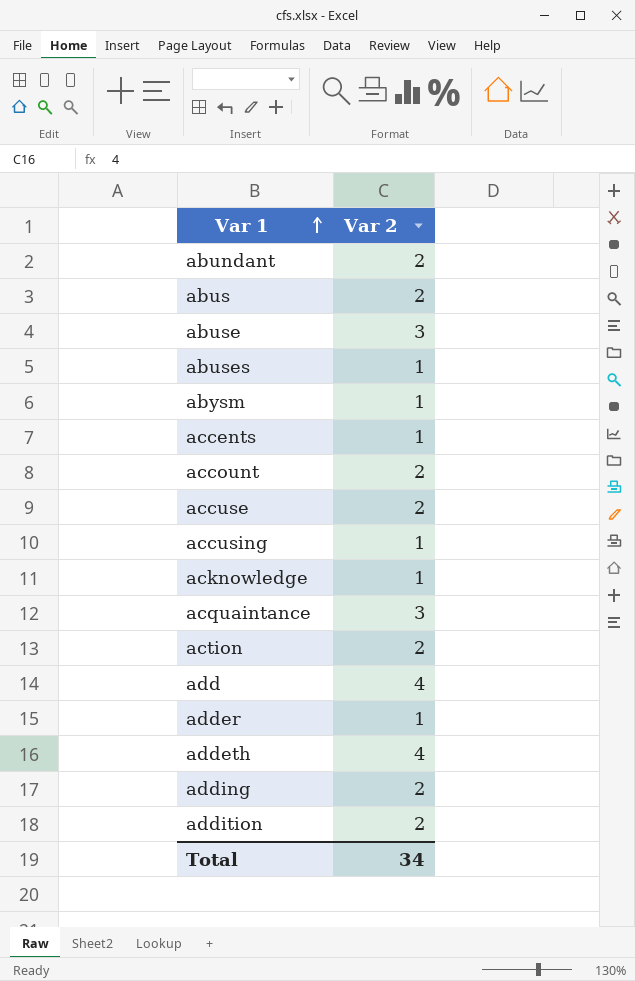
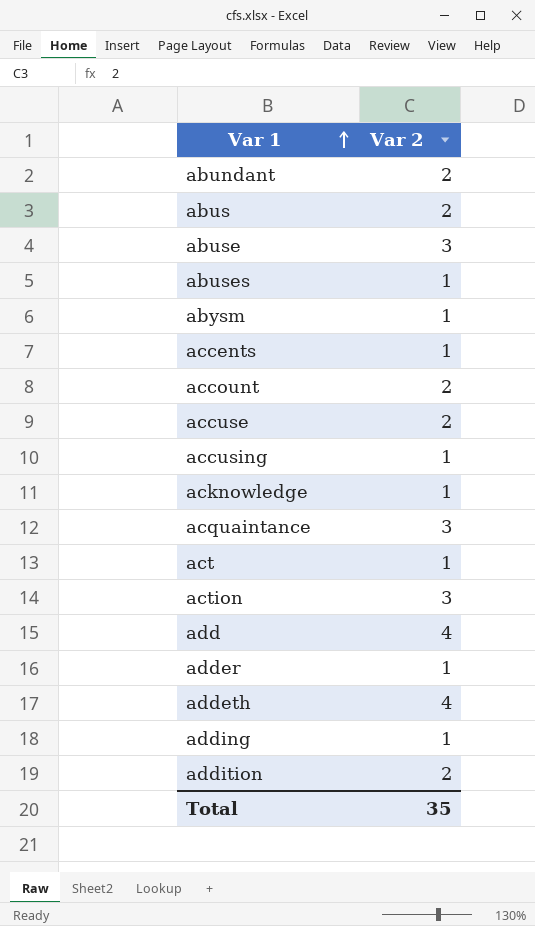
row act: none -> 1
action | Var 2: 2 -> 3
adding | Var 2: 2 -> 1
Total | Var 2: 34 -> 35

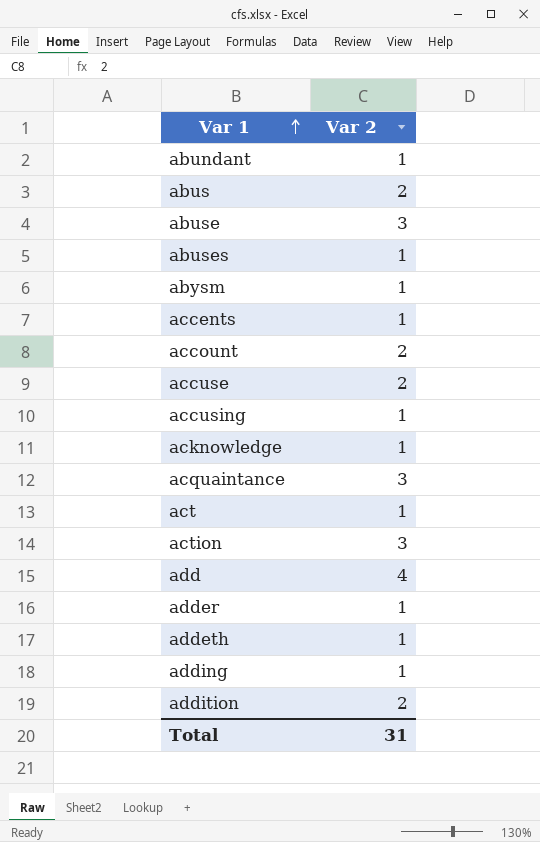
abundant | Var 2: 2 -> 1
addeth | Var 2: 4 -> 1
Total | Var 2: 35 -> 31

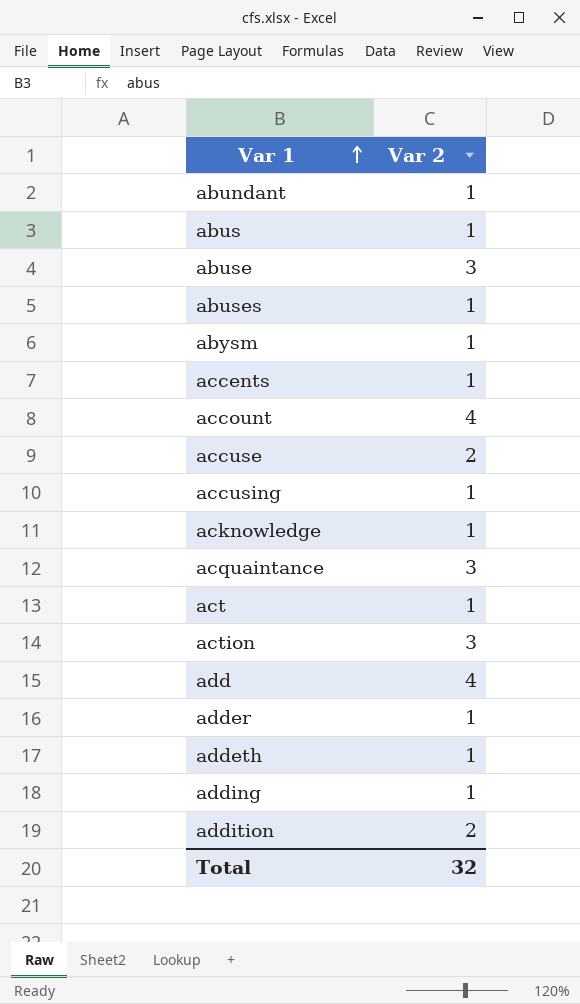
abus | Var 2: 2 -> 1
account | Var 2: 2 -> 4
Total | Var 2: 31 -> 32

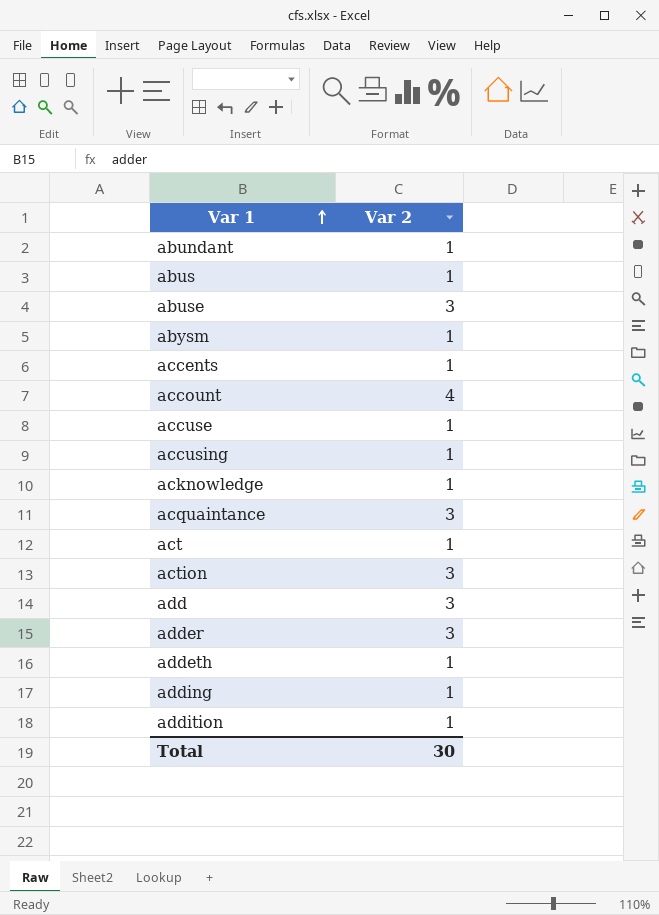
row abuses: 1 -> none
accuse | Var 2: 2 -> 1
add | Var 2: 4 -> 3
adder | Var 2: 1 -> 3
addition | Var 2: 2 -> 1
Total | Var 2: 32 -> 30

